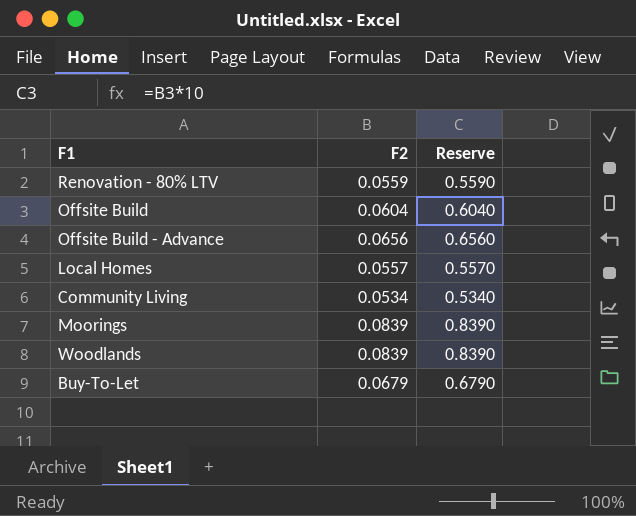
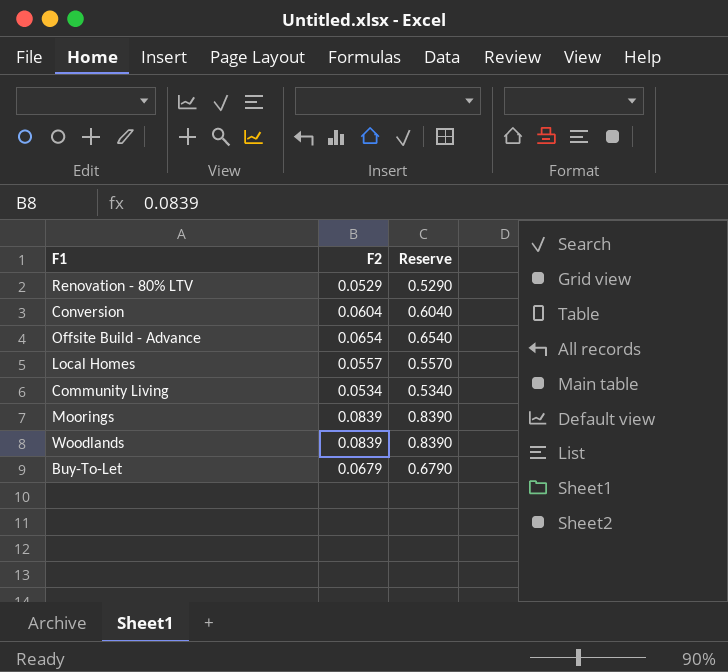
row Offsite Build: 0.0604 | 0.6040 -> none
Renovation - 80% LTV | F2: 0.0559 -> 0.0529
Renovation - 80% LTV | Reserve: 0.5590 -> 0.5290
row Conversion: none -> 0.0604 | 0.6040
Offsite Build - Advance | F2: 0.0656 -> 0.0654
Offsite Build - Advance | Reserve: 0.6560 -> 0.6540

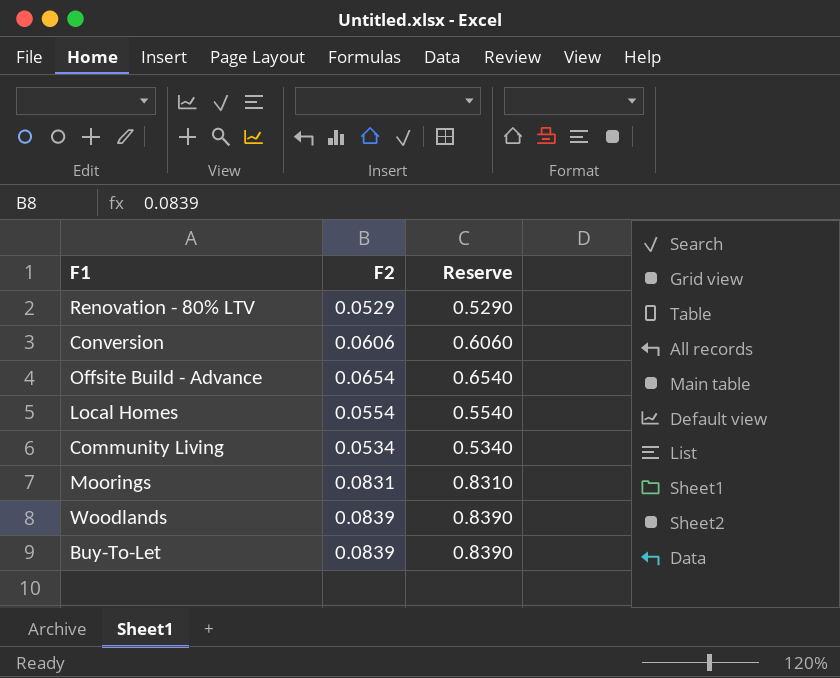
Conversion | F2: 0.0604 -> 0.0606
Conversion | Reserve: 0.6040 -> 0.6060
Local Homes | F2: 0.0557 -> 0.0554
Local Homes | Reserve: 0.5570 -> 0.5540
Moorings | F2: 0.0839 -> 0.0831
Moorings | Reserve: 0.8390 -> 0.8310
Buy-To-Let | F2: 0.0679 -> 0.0839
Buy-To-Let | Reserve: 0.6790 -> 0.8390

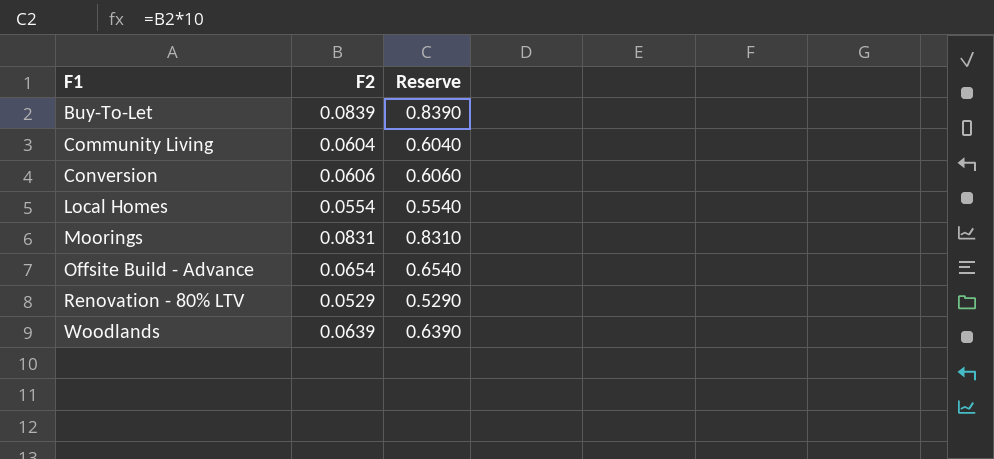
row order: none -> F1 ascending
Community Living | F2: 0.0534 -> 0.0604
Community Living | Reserve: 0.5340 -> 0.6040
Woodlands | F2: 0.0839 -> 0.0639
Woodlands | Reserve: 0.8390 -> 0.6390

